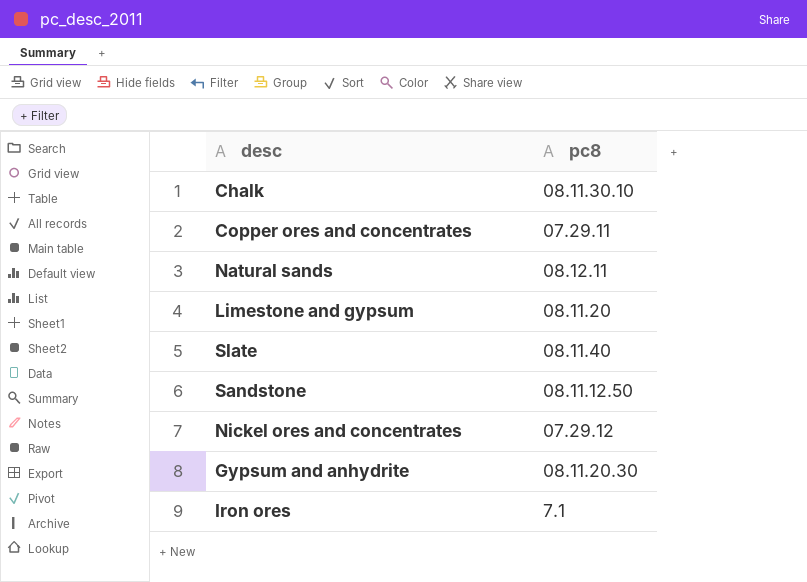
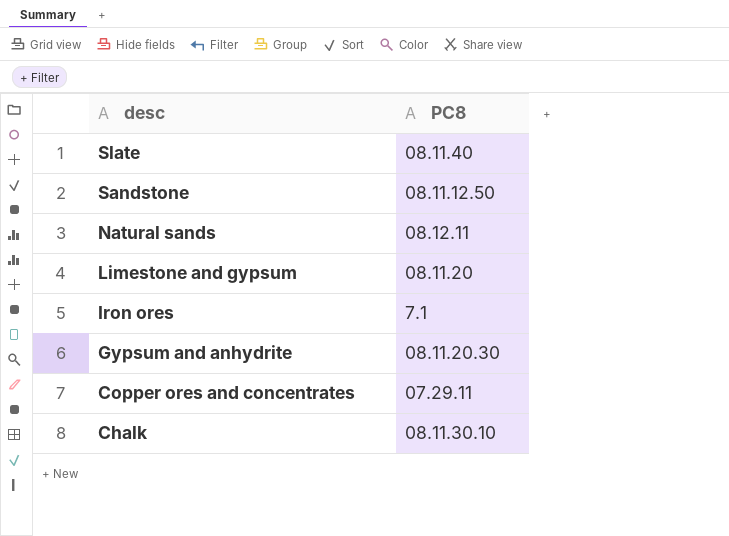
row order: none -> desc descending
column name: pc8 -> PC8
row Nickel ores and concentrates: 07.29.12 -> none

